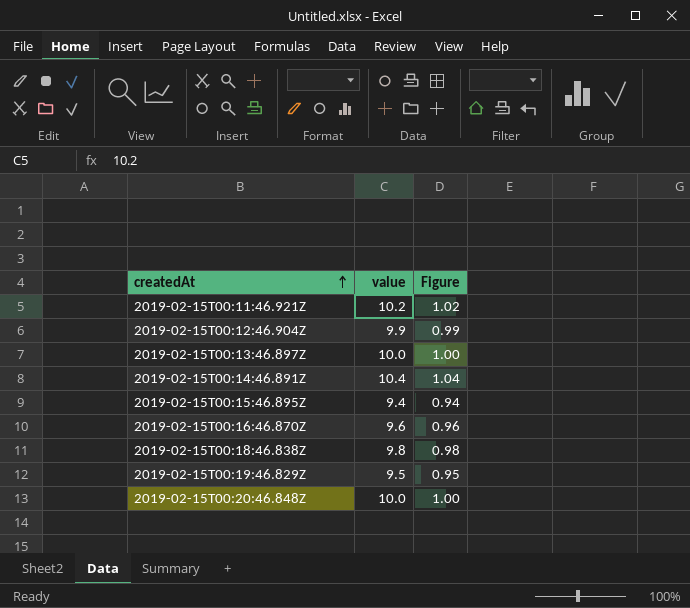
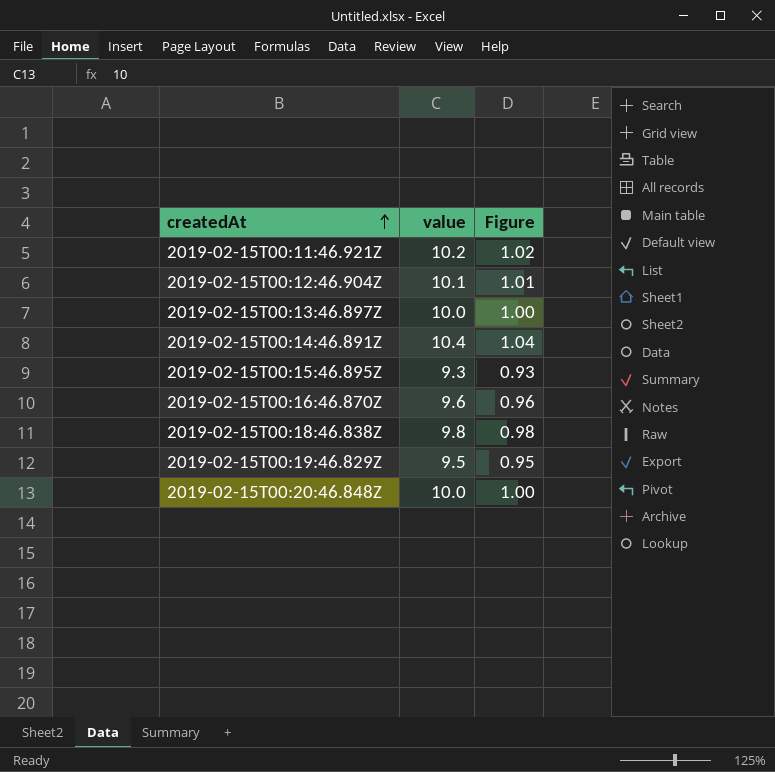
2019-02-15T00:12:46.904Z | value: 9.9 -> 10.1
2019-02-15T00:12:46.904Z | Figure: 0.99 -> 1.01
2019-02-15T00:15:46.895Z | value: 9.4 -> 9.3
2019-02-15T00:15:46.895Z | Figure: 0.94 -> 0.93

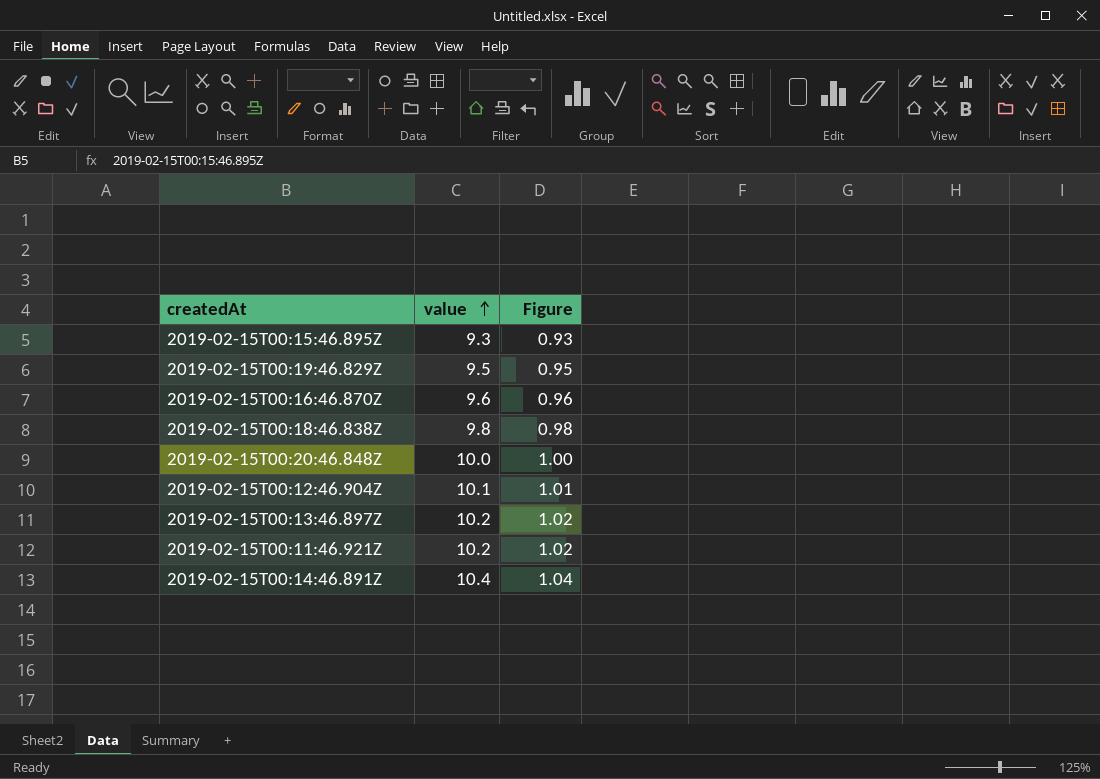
row order: createdAt ascending -> value ascending
2019-02-15T00:13:46.897Z | value: 10.0 -> 10.2
2019-02-15T00:13:46.897Z | Figure: 1.00 -> 1.02

